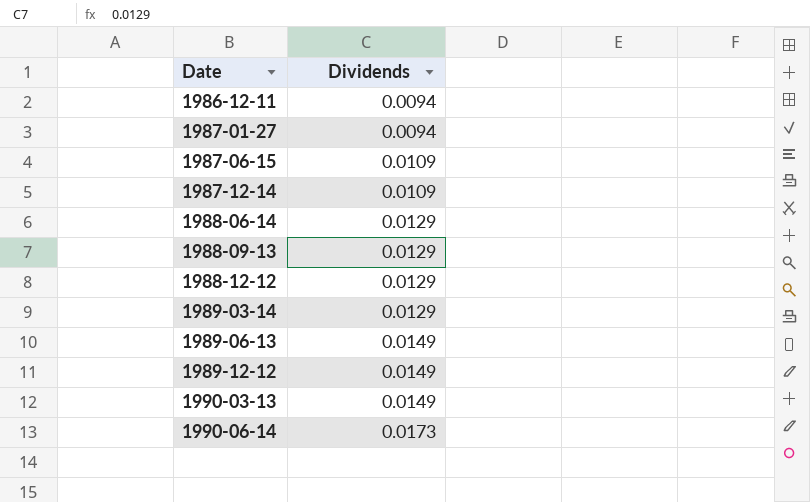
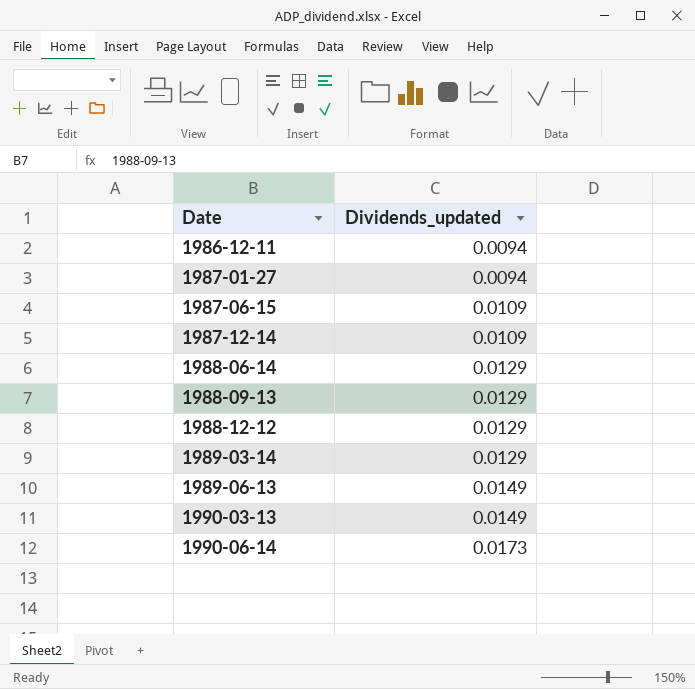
column name: Dividends -> Dividends_updated
row 1989-12-12: 0.0149 -> none

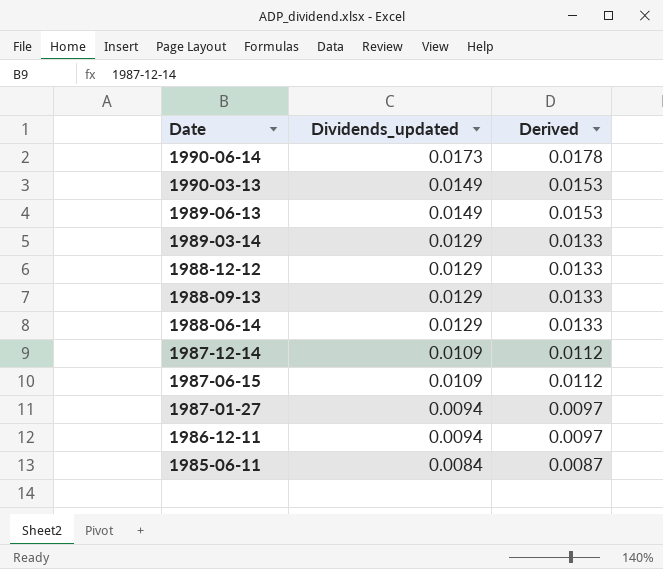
row order: Date ascending -> Date descending
column Derived | formula: none -> [Dividends_updated] * 1.03
row 1985-06-11: none -> 0.0084 | 0.0087

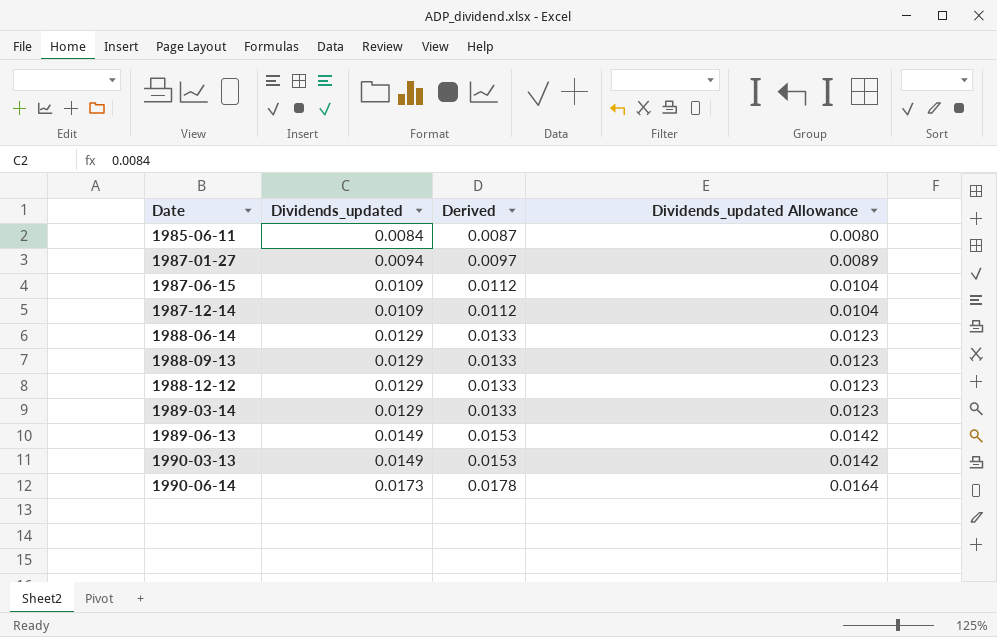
row order: Date descending -> Date ascending
column Dividends_updated Allowance | formula: none -> [Dividends_updated] * 0.95
row 1986-12-11: 0.0094 | 0.0097 -> none

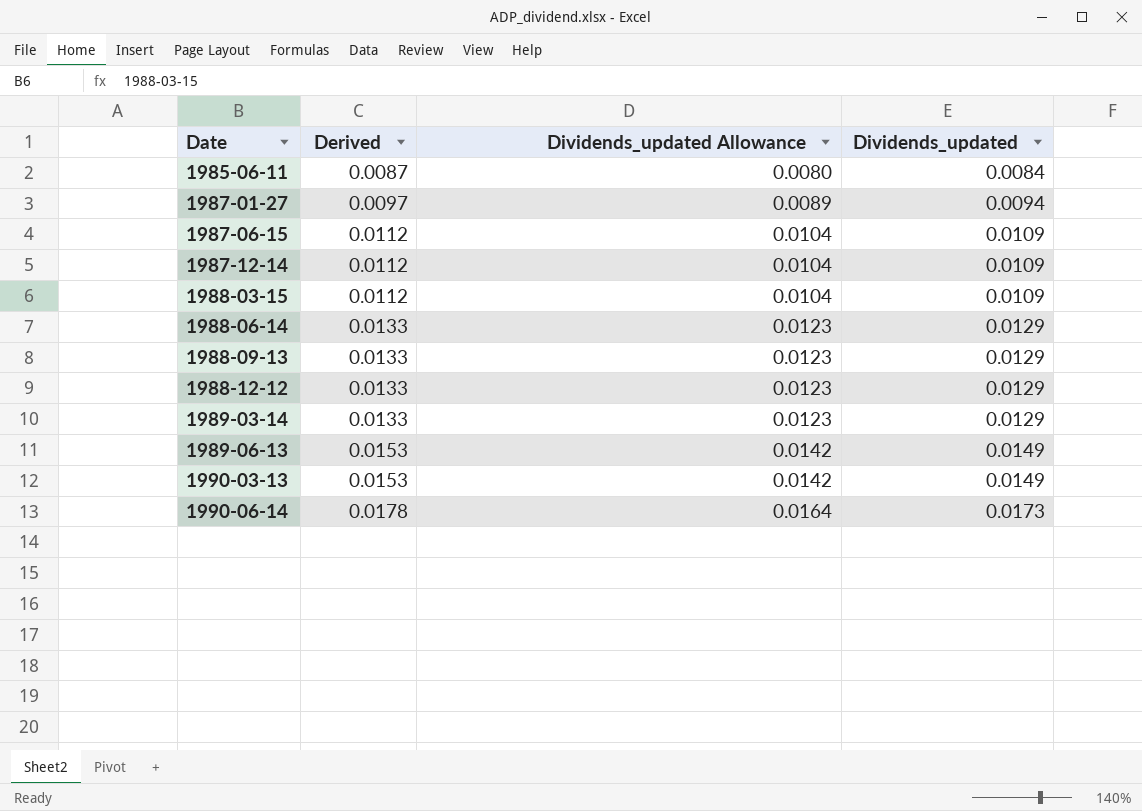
column Dividends_updated | position: 2 -> 4
row 1988-03-15: none -> 0.0112 | 0.0104 | 0.0109

